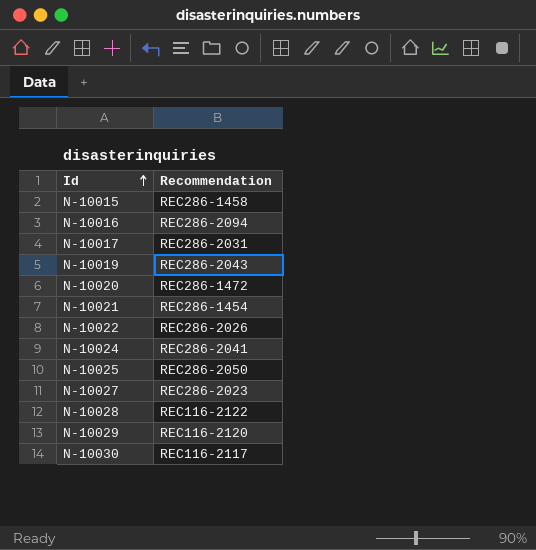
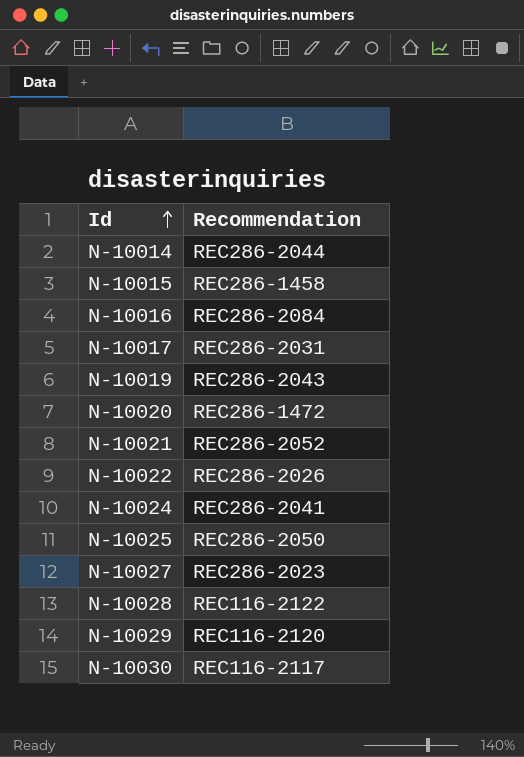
row N-10014: none -> REC286-2044
N-10016 | Recommendation: REC286-2094 -> REC286-2084
N-10021 | Recommendation: REC286-1454 -> REC286-2052

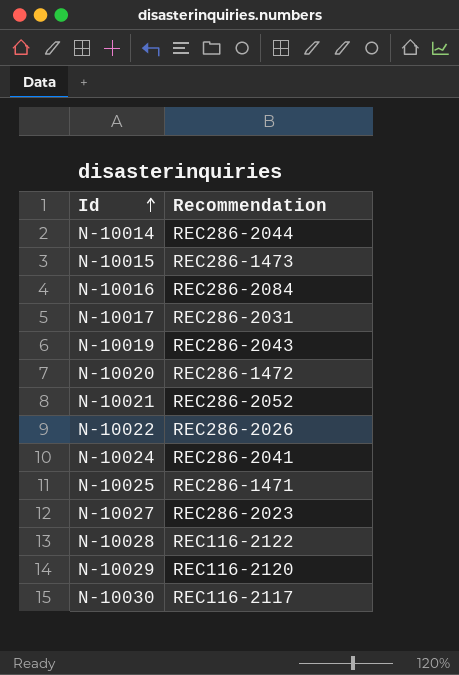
N-10015 | Recommendation: REC286-1458 -> REC286-1473
N-10025 | Recommendation: REC286-2050 -> REC286-1471

